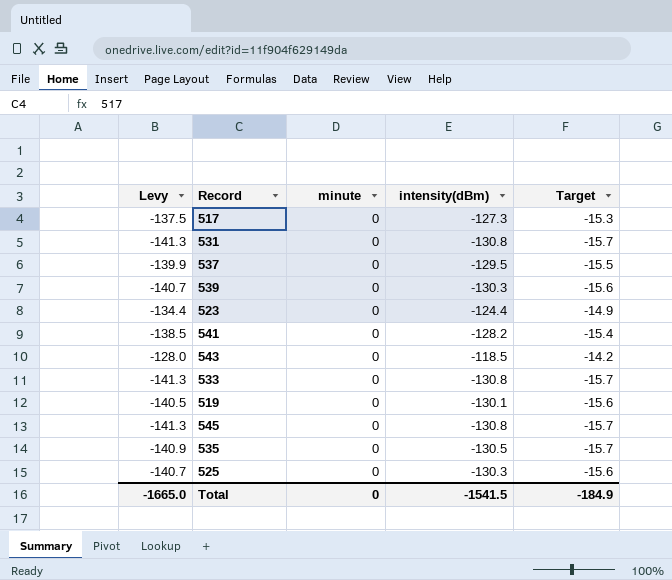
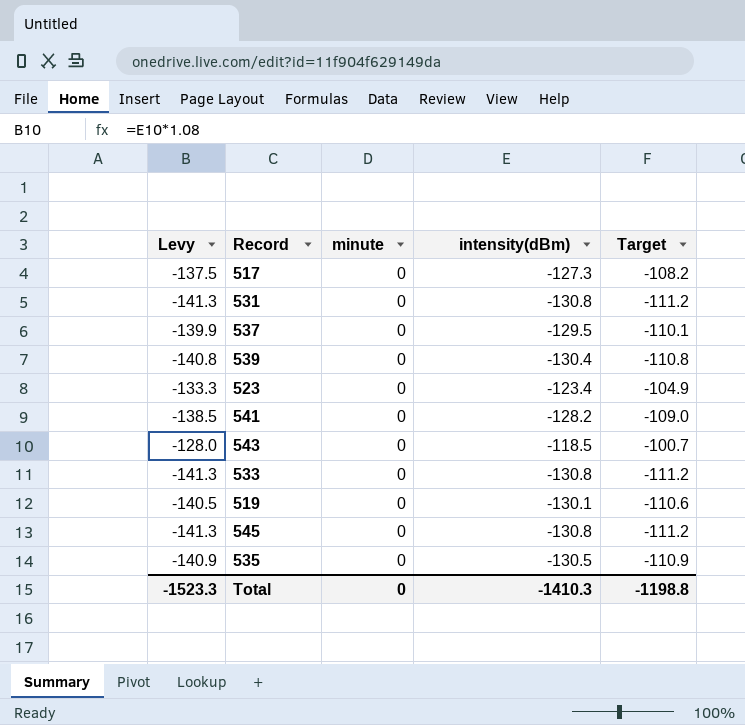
column Target | formula: [intensity(dBm)] * 0.12 -> [intensity(dBm)] * 0.85
row 525: -140.7 | 0 | -130.3 | -15.6 -> none
539 | Levy: -140.7 -> -140.8
539 | intensity(dBm): -130.3 -> -130.4
523 | Levy: -134.4 -> -133.3
523 | intensity(dBm): -124.4 -> -123.4
Total | Levy: -1665.0 -> -1523.3
Total | intensity(dBm): -1541.5 -> -1410.3
Total | Target: -184.9 -> -1198.8

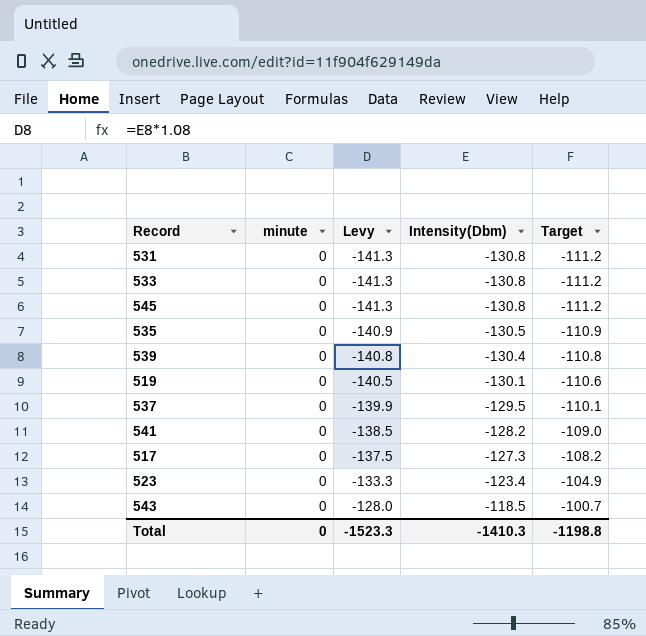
row order: none -> Levy ascending
column Levy | position: 1 -> 3
column name: intensity(dBm) -> Intensity(Dbm)

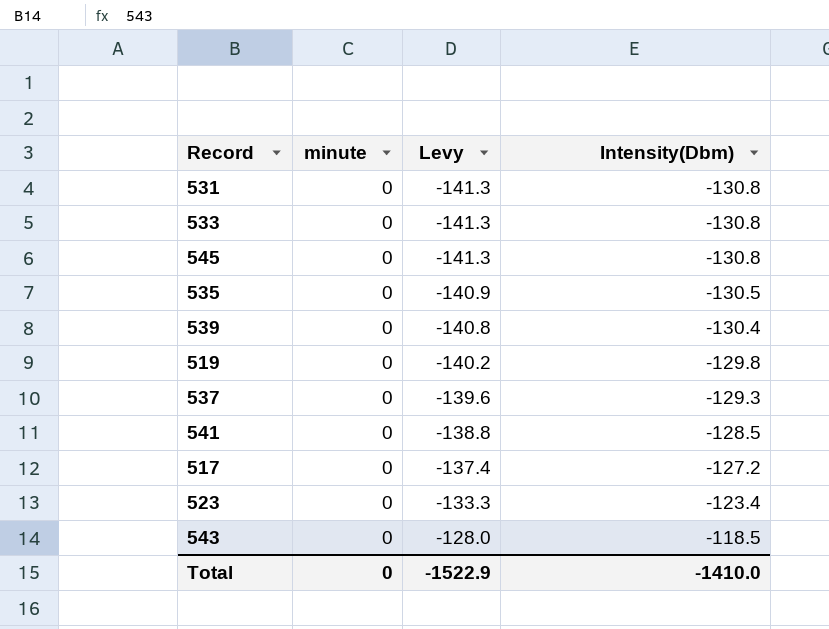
column Target | formula: [Intensity(Dbm)] * 0.85 -> none
519 | Levy: -140.5 -> -140.2
519 | Intensity(Dbm): -130.1 -> -129.8
537 | Levy: -139.9 -> -139.6
537 | Intensity(Dbm): -129.5 -> -129.3
541 | Levy: -138.5 -> -138.8
541 | Intensity(Dbm): -128.2 -> -128.5
517 | Levy: -137.5 -> -137.4
517 | Intensity(Dbm): -127.3 -> -127.2
Total | Levy: -1523.3 -> -1522.9
Total | Intensity(Dbm): -1410.3 -> -1410.0

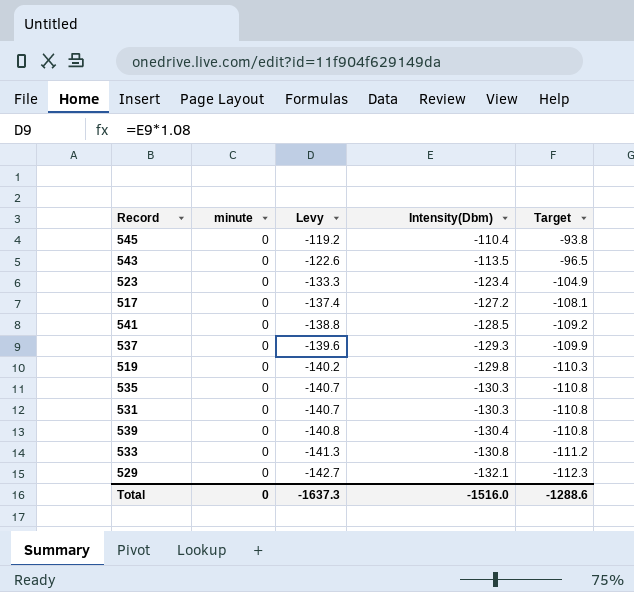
row order: Levy ascending -> Levy descending
column Target | formula: none -> [Intensity(Dbm)] * 0.85
545 | Levy: -141.3 -> -119.2
545 | Intensity(Dbm): -130.8 -> -110.4
543 | Levy: -128.0 -> -122.6
543 | Intensity(Dbm): -118.5 -> -113.5
535 | Levy: -140.9 -> -140.7
535 | Intensity(Dbm): -130.5 -> -130.3
531 | Levy: -141.3 -> -140.7
531 | Intensity(Dbm): -130.8 -> -130.3
row 529: none -> 0 | -142.7 | -132.1 | -112.3
Total | Levy: -1522.9 -> -1637.3
Total | Intensity(Dbm): -1410.0 -> -1516.0

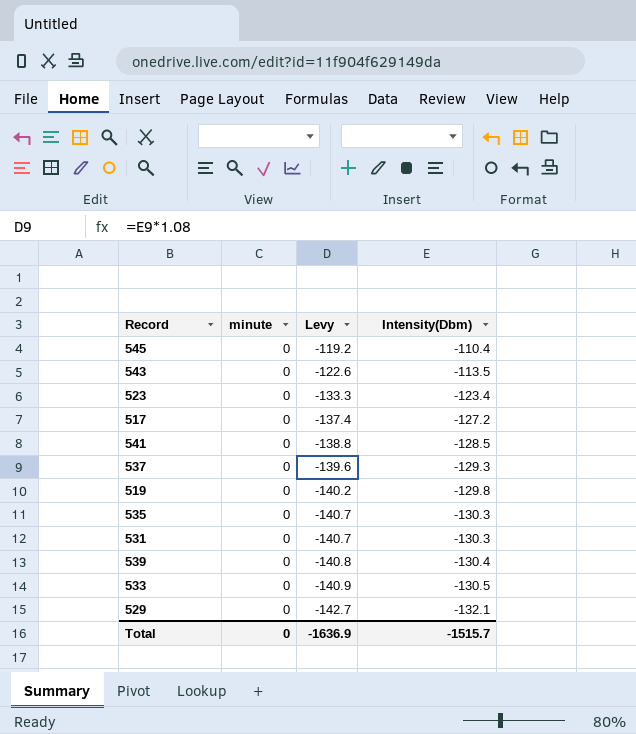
column Target | formula: [Intensity(Dbm)] * 0.85 -> none
533 | Levy: -141.3 -> -140.9
533 | Intensity(Dbm): -130.8 -> -130.5
Total | Levy: -1637.3 -> -1636.9
Total | Intensity(Dbm): -1516.0 -> -1515.7

